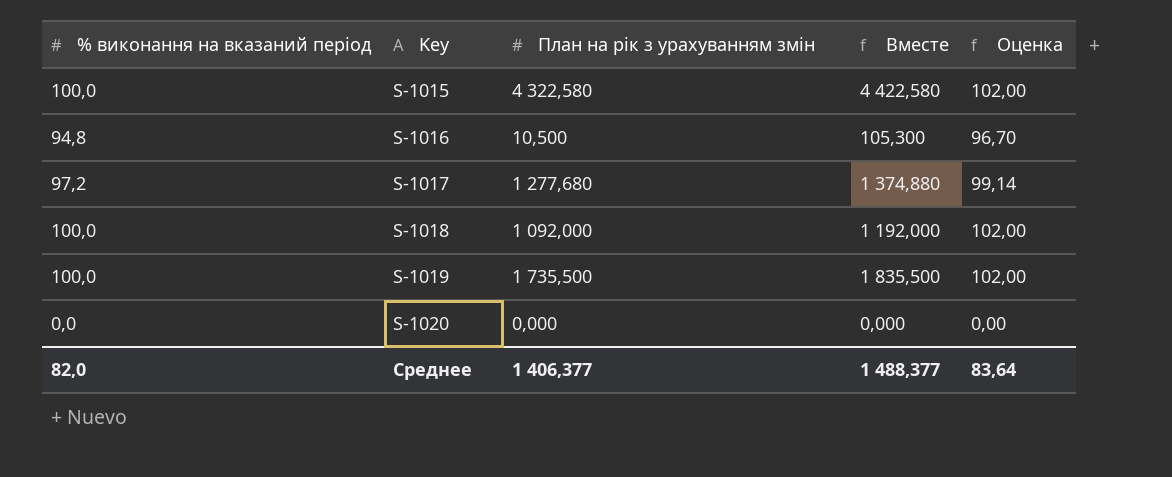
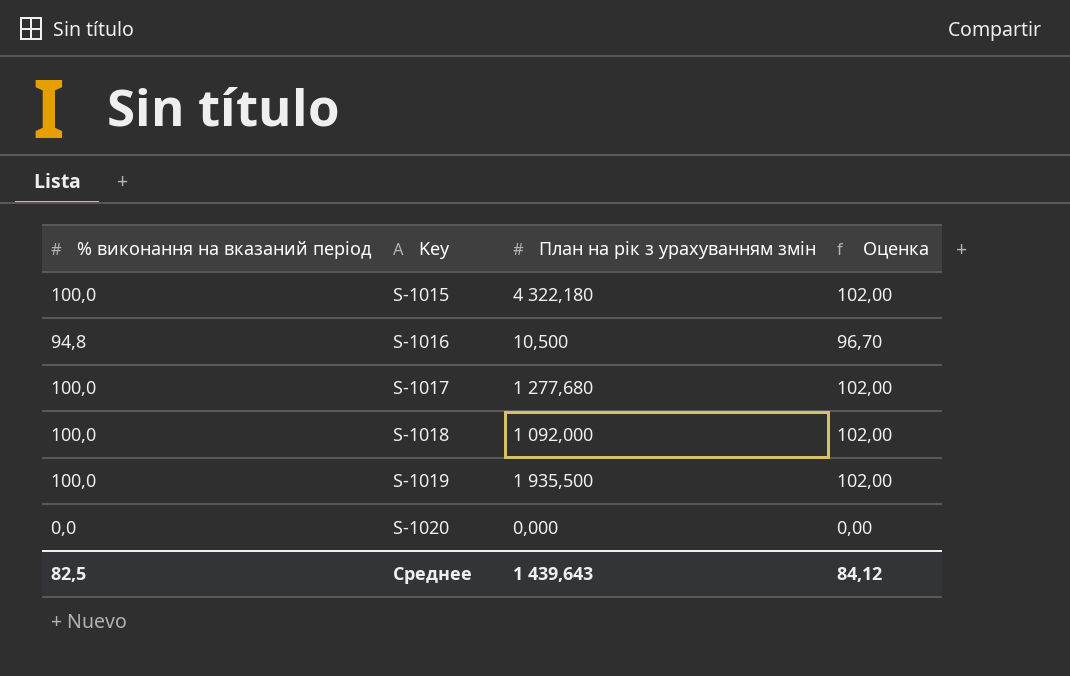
column Вместе | formula: [% виконання на вказаний період] + [План на рік з урахуванням змін] -> none
S-1015 | План на рік з урахуванням змін: 4 322,580 -> 4 322,180
S-1017 | % виконання на вказаний період: 97,2 -> 100,0
S-1017 | Оценка: 99,14 -> 102,00
S-1019 | План на рік з урахуванням змін: 1 735,500 -> 1 935,500
Среднее | % виконання на вказаний період: 82,0 -> 82,5
Среднее | План на рік з урахуванням змін: 1 406,377 -> 1 439,643
Среднее | Оценка: 83,64 -> 84,12

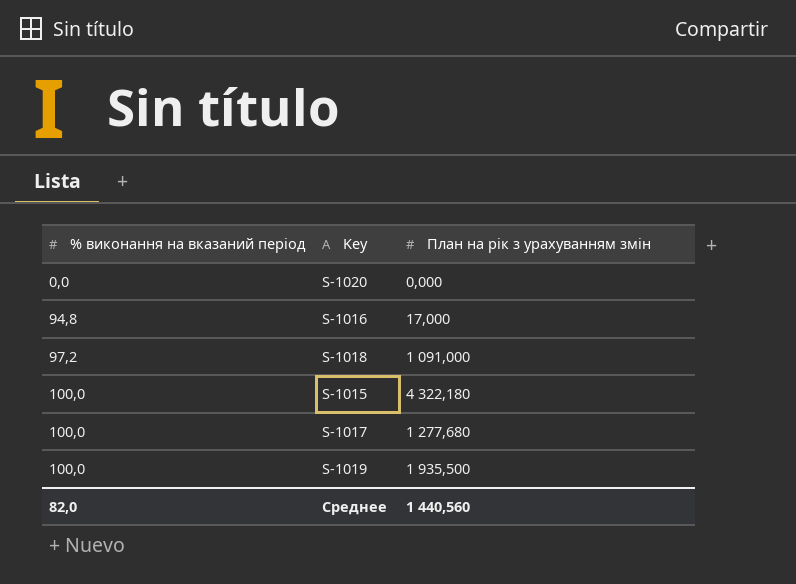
row order: Key ascending -> % виконання на вказаний період ascending
column Оценка | formula: [% виконання на вказаний період] * 1,02 -> none
S-1016 | План на рік з урахуванням змін: 10,500 -> 17,000
S-1018 | % виконання на вказаний період: 100,0 -> 97,2
S-1018 | План на рік з урахуванням змін: 1 092,000 -> 1 091,000
Среднее | % виконання на вказаний період: 82,5 -> 82,0
Среднее | План на рік з урахуванням змін: 1 439,643 -> 1 440,560

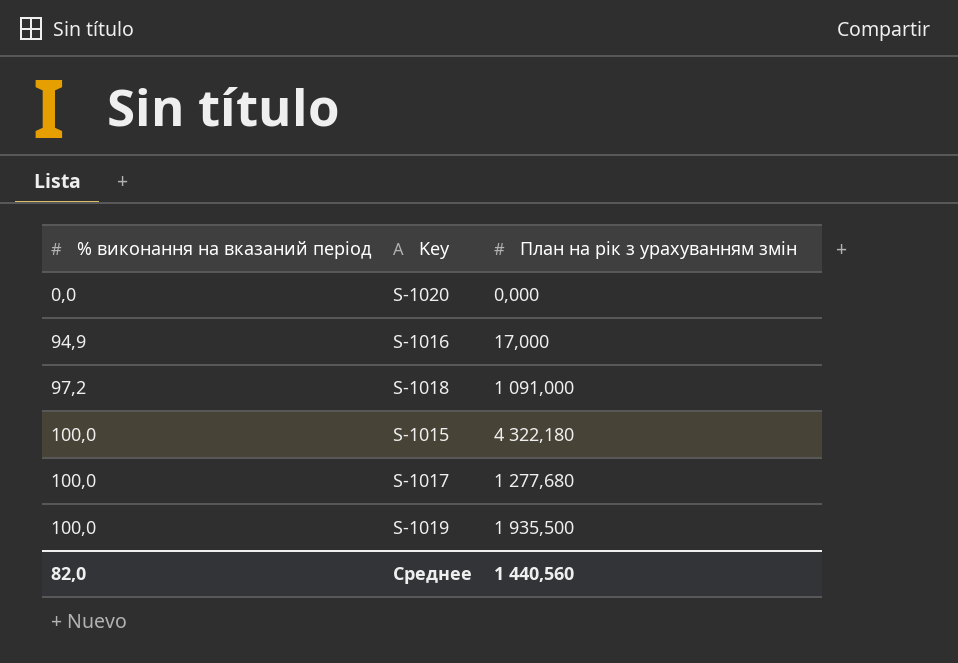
S-1016 | % виконання на вказаний період: 94,8 -> 94,9

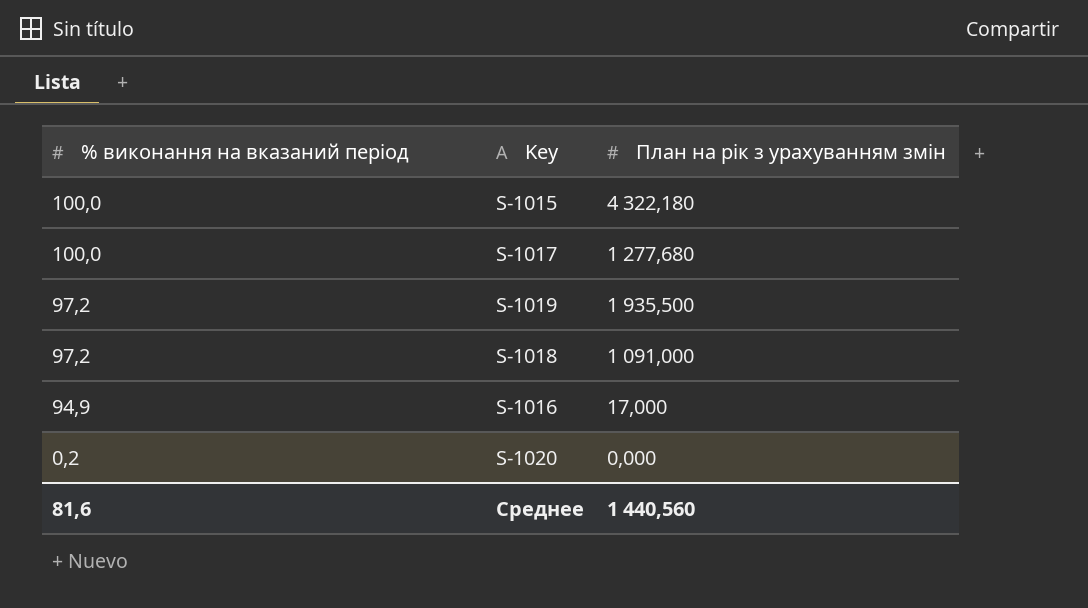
row order: % виконання на вказаний період ascending -> % виконання на вказаний період descending
S-1019 | % виконання на вказаний період: 100,0 -> 97,2
S-1020 | % виконання на вказаний період: 0,0 -> 0,2
Среднее | % виконання на вказаний період: 82,0 -> 81,6

